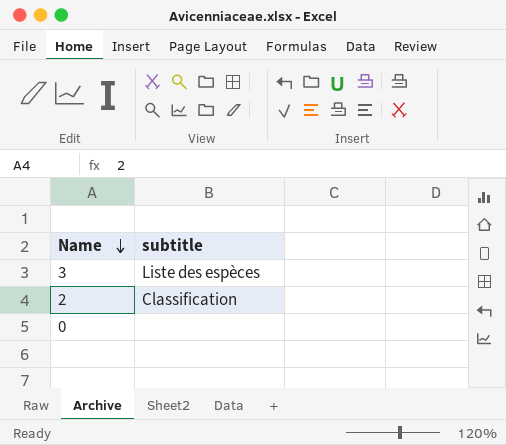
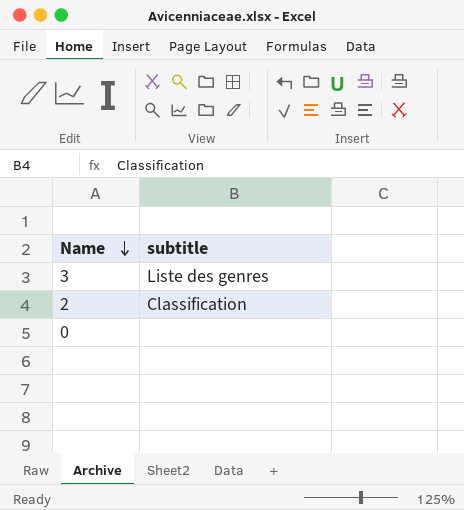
3 | subtitle: Liste des espèces -> Liste des genres

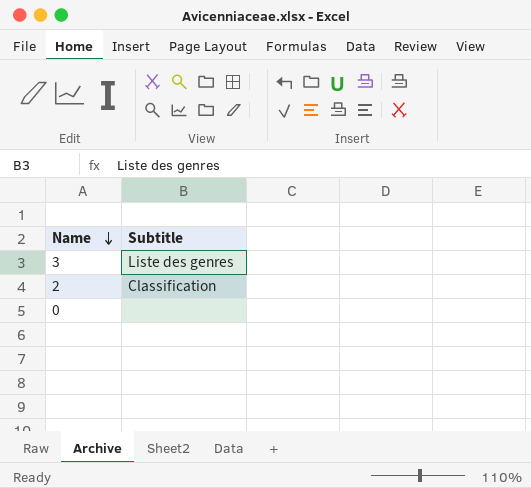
column name: subtitle -> Subtitle

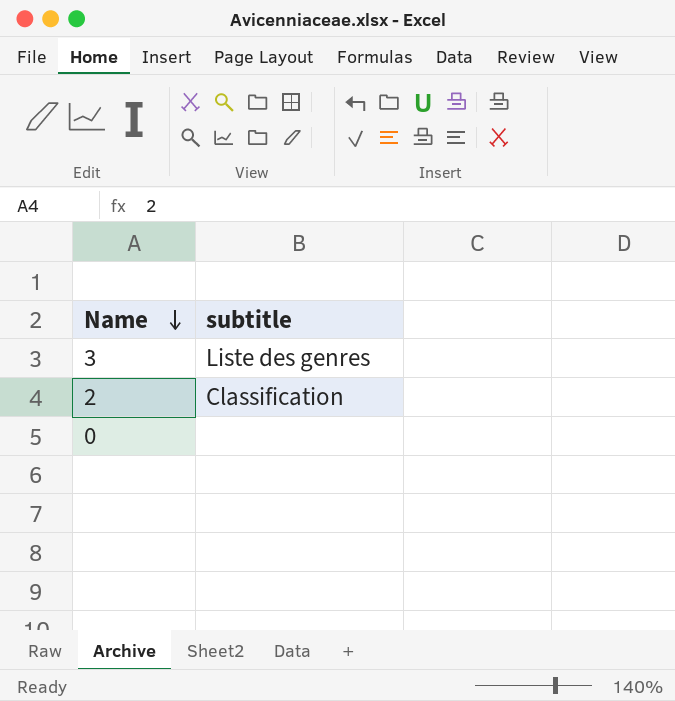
column name: Subtitle -> subtitle

